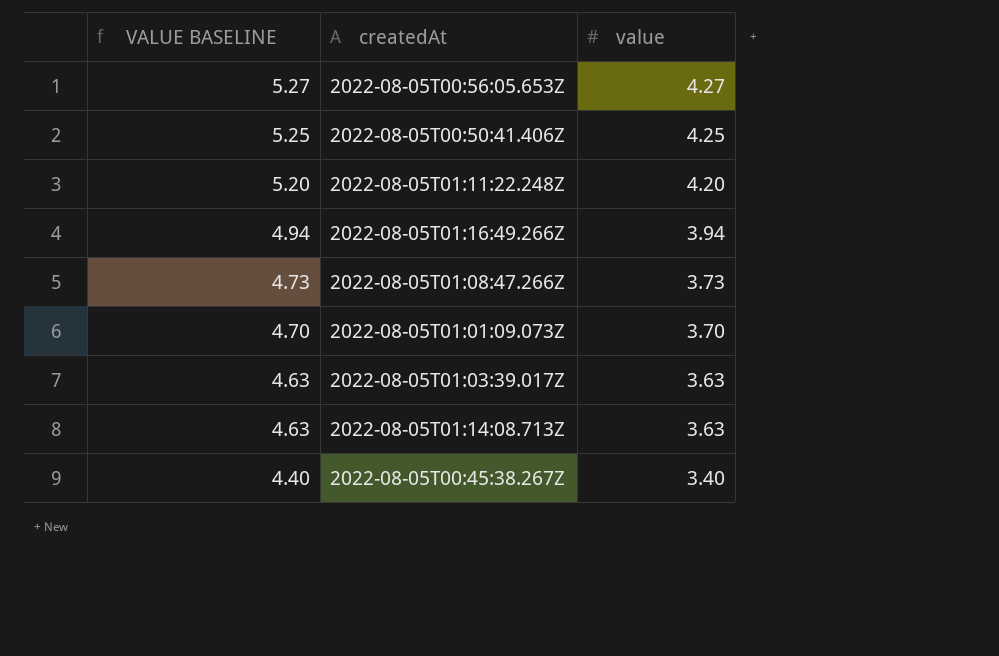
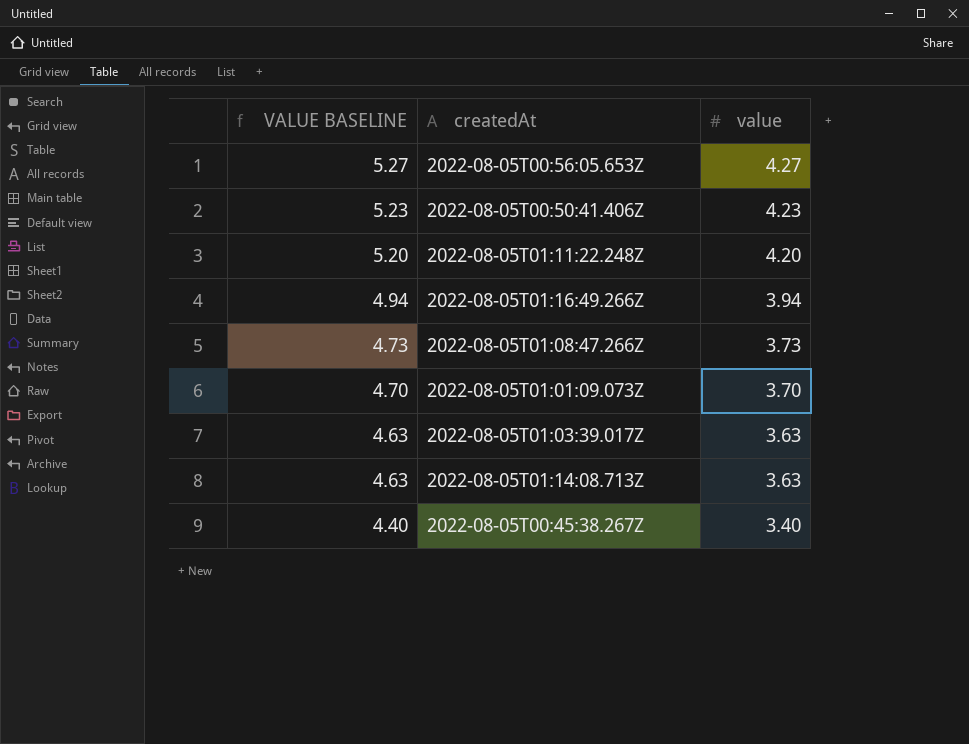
2022-08-05T00:50:41.406Z | VALUE BASELINE: 5.25 -> 5.23
2022-08-05T00:50:41.406Z | value: 4.25 -> 4.23

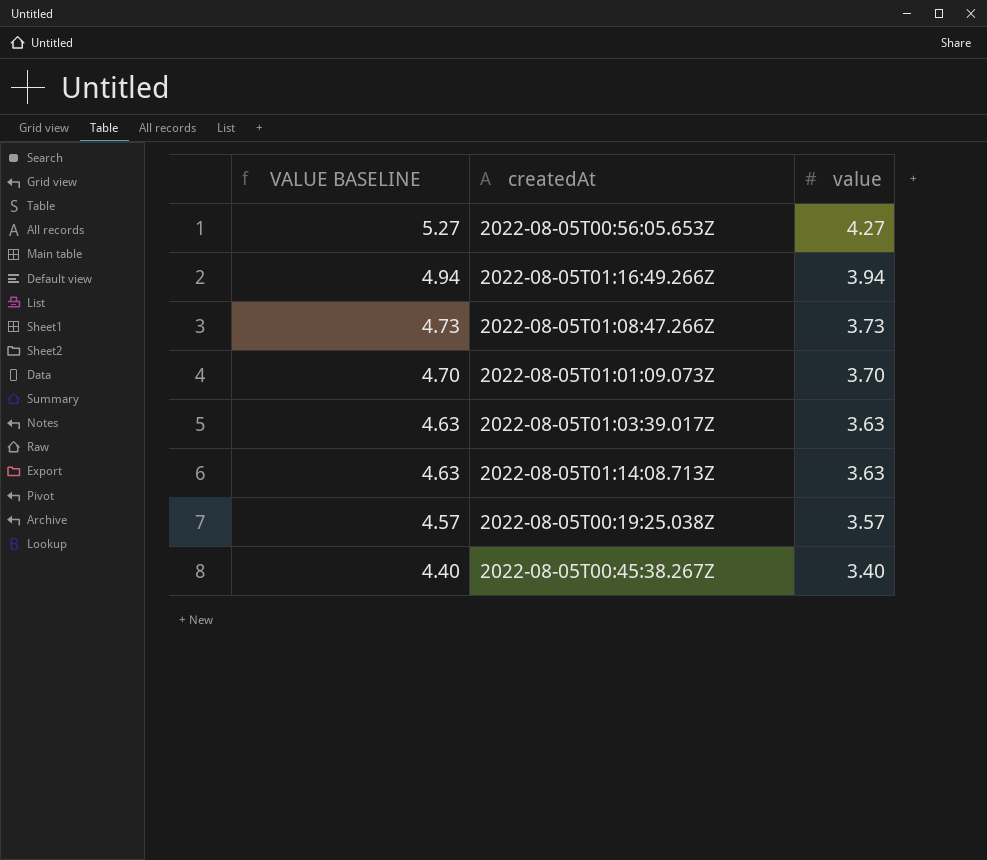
row 2022-08-05T00:50:41.406Z: 5.23 | 4.23 -> none
row 2022-08-05T01:11:22.248Z: 5.20 | 4.20 -> none
row 2022-08-05T00:19:25.038Z: none -> 4.57 | 3.57

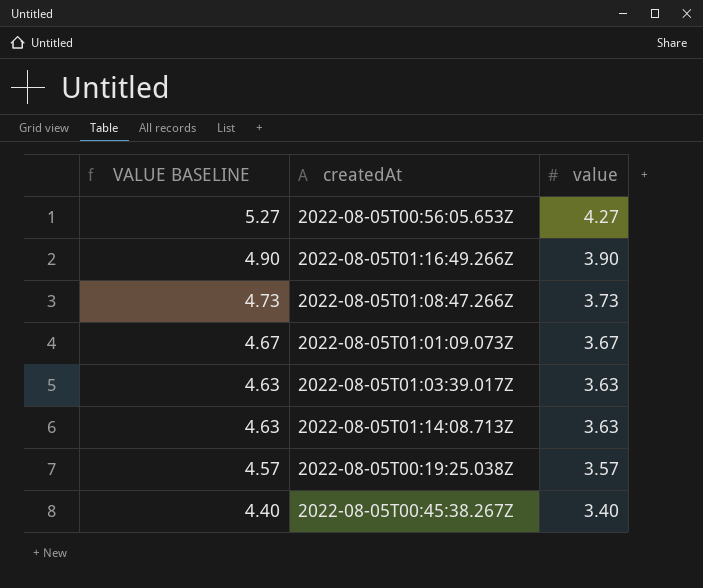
2022-08-05T01:16:49.266Z | VALUE BASELINE: 4.94 -> 4.90
2022-08-05T01:16:49.266Z | value: 3.94 -> 3.90
2022-08-05T01:01:09.073Z | VALUE BASELINE: 4.70 -> 4.67
2022-08-05T01:01:09.073Z | value: 3.70 -> 3.67

